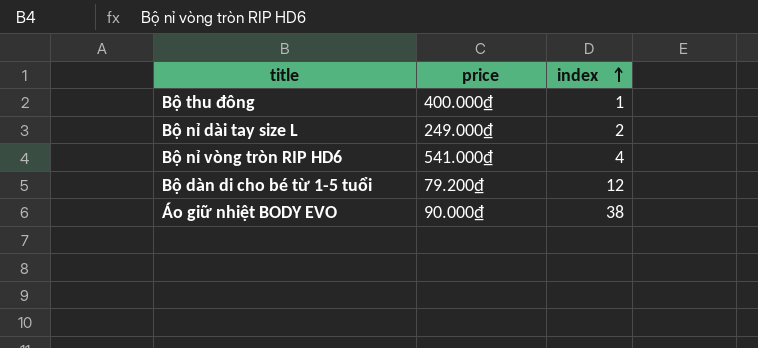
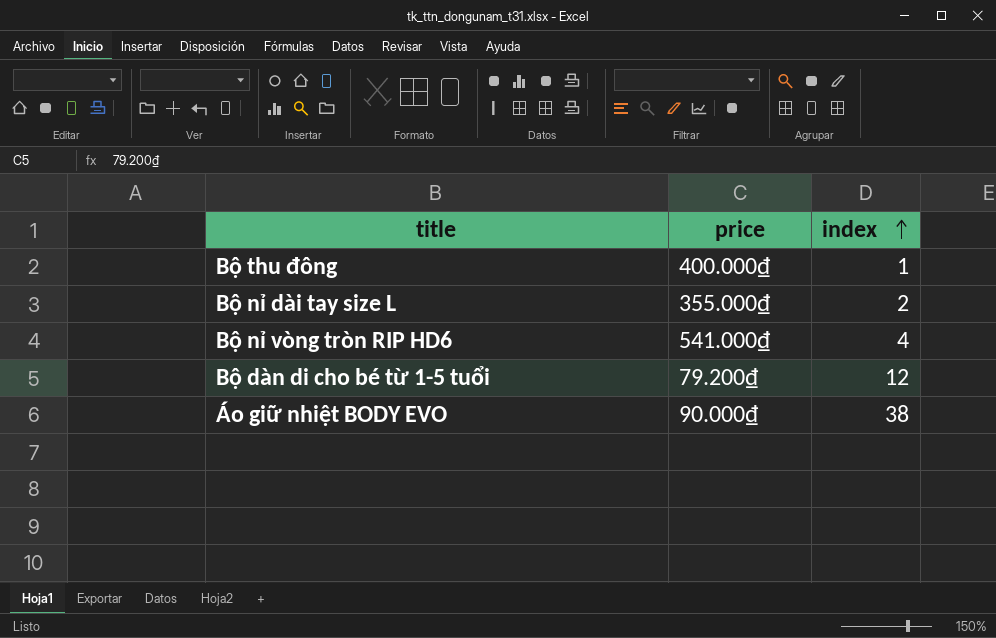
Bộ nỉ dài tay size L | price: 249.000₫ -> 355.000₫

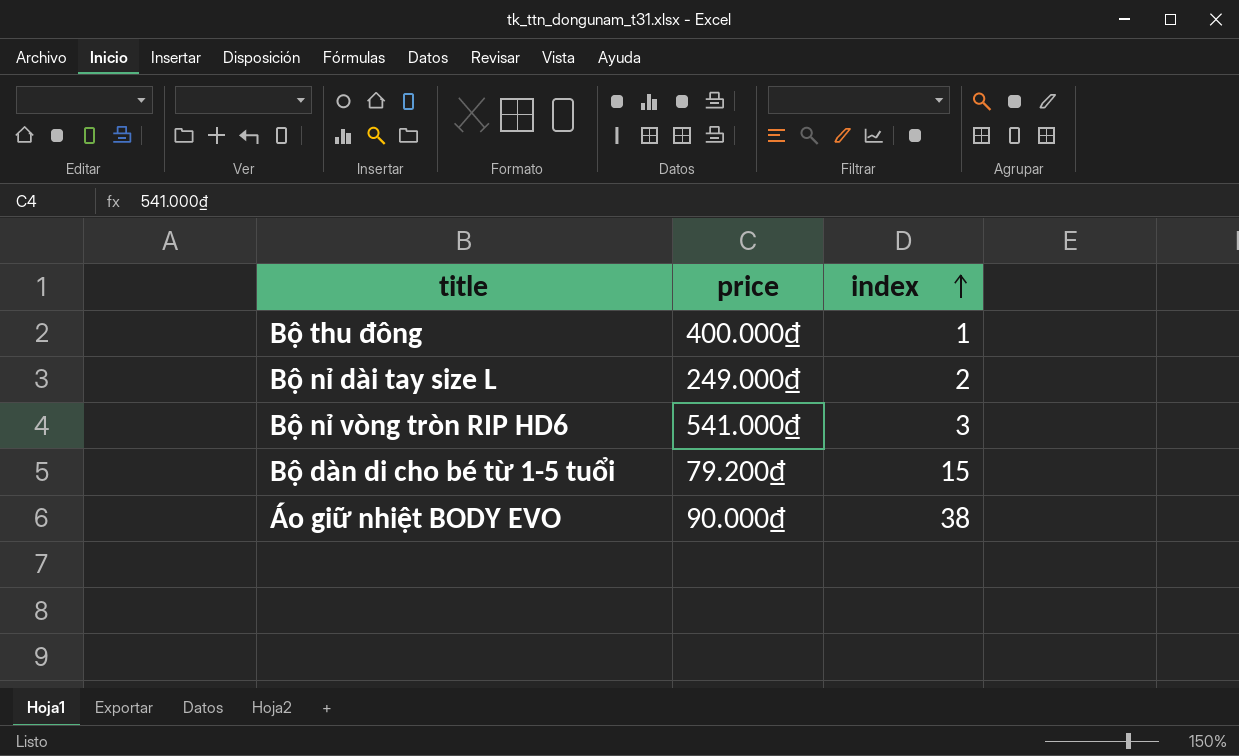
Bộ nỉ dài tay size L | price: 355.000₫ -> 249.000₫
Bộ nỉ vòng tròn RIP HD6 | index: 4 -> 3
Bộ dàn di cho bé từ 1-5 tuổi | index: 12 -> 15

